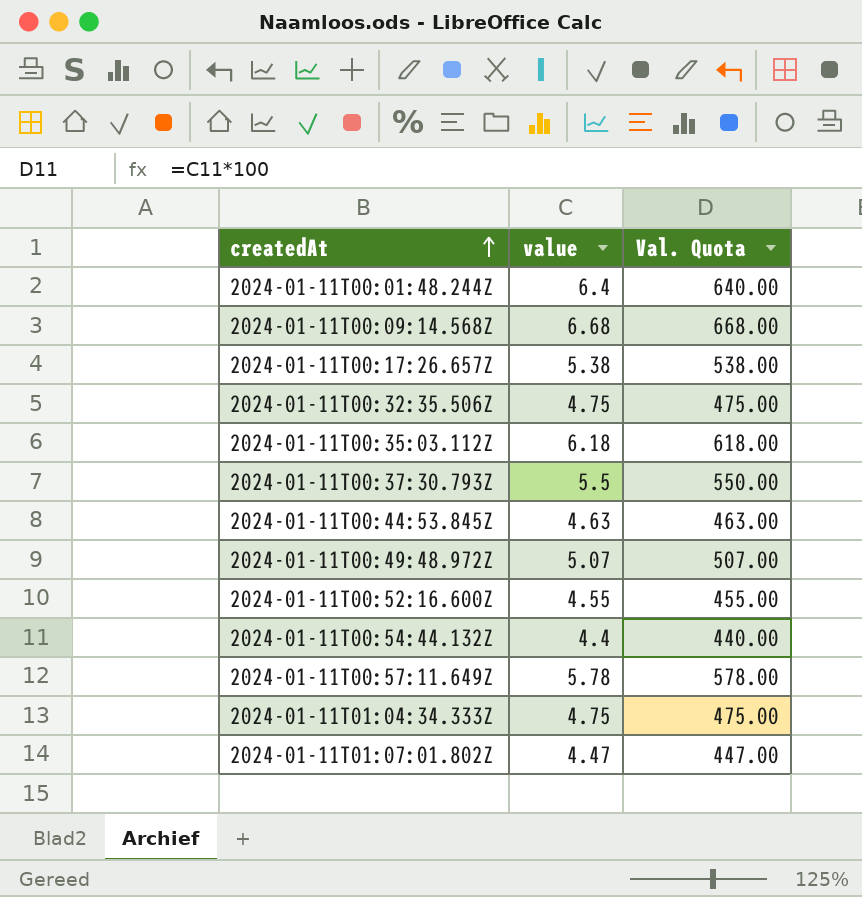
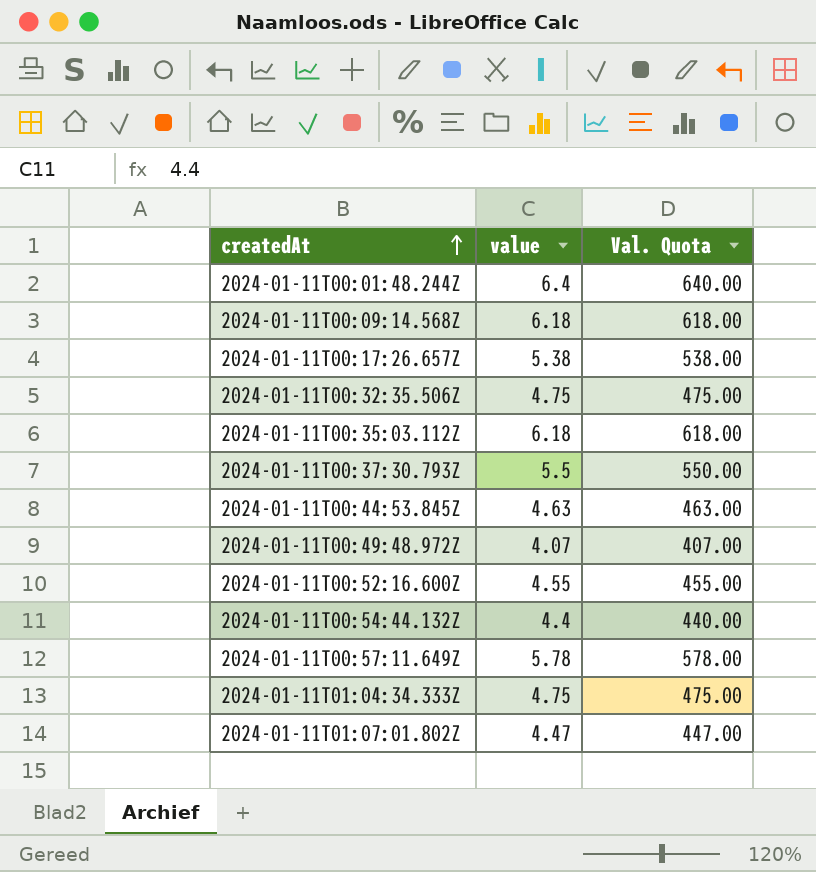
2024-01-11T00:09:14.568Z | value: 6.68 -> 6.18
2024-01-11T00:09:14.568Z | Val. Quota: 668.00 -> 618.00
2024-01-11T00:49:48.972Z | value: 5.07 -> 4.07
2024-01-11T00:49:48.972Z | Val. Quota: 507.00 -> 407.00

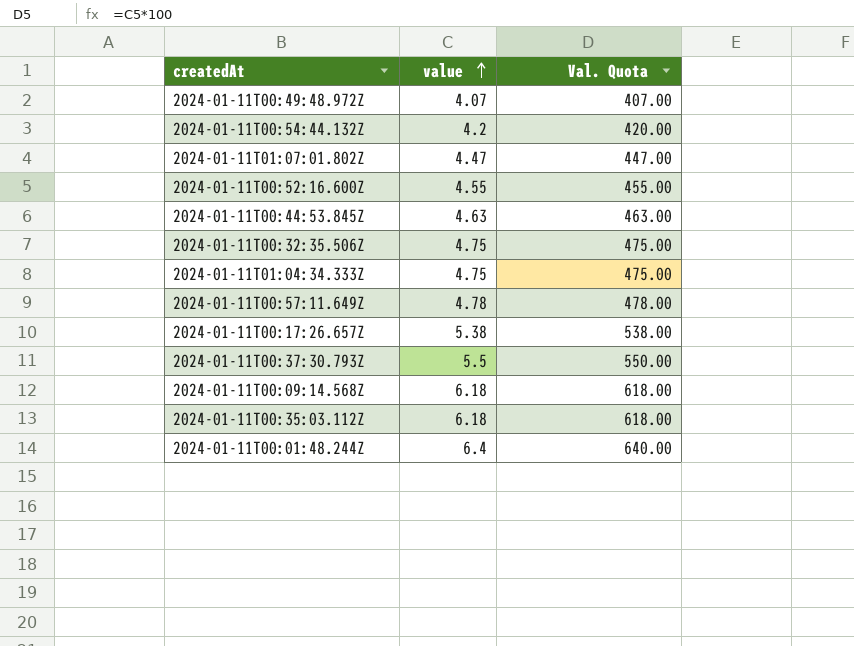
row order: createdAt ascending -> value ascending
2024-01-11T00:54:44.132Z | value: 4.4 -> 4.2
2024-01-11T00:54:44.132Z | Val. Quota: 440.00 -> 420.00
2024-01-11T00:57:11.649Z | value: 5.78 -> 4.78
2024-01-11T00:57:11.649Z | Val. Quota: 578.00 -> 478.00

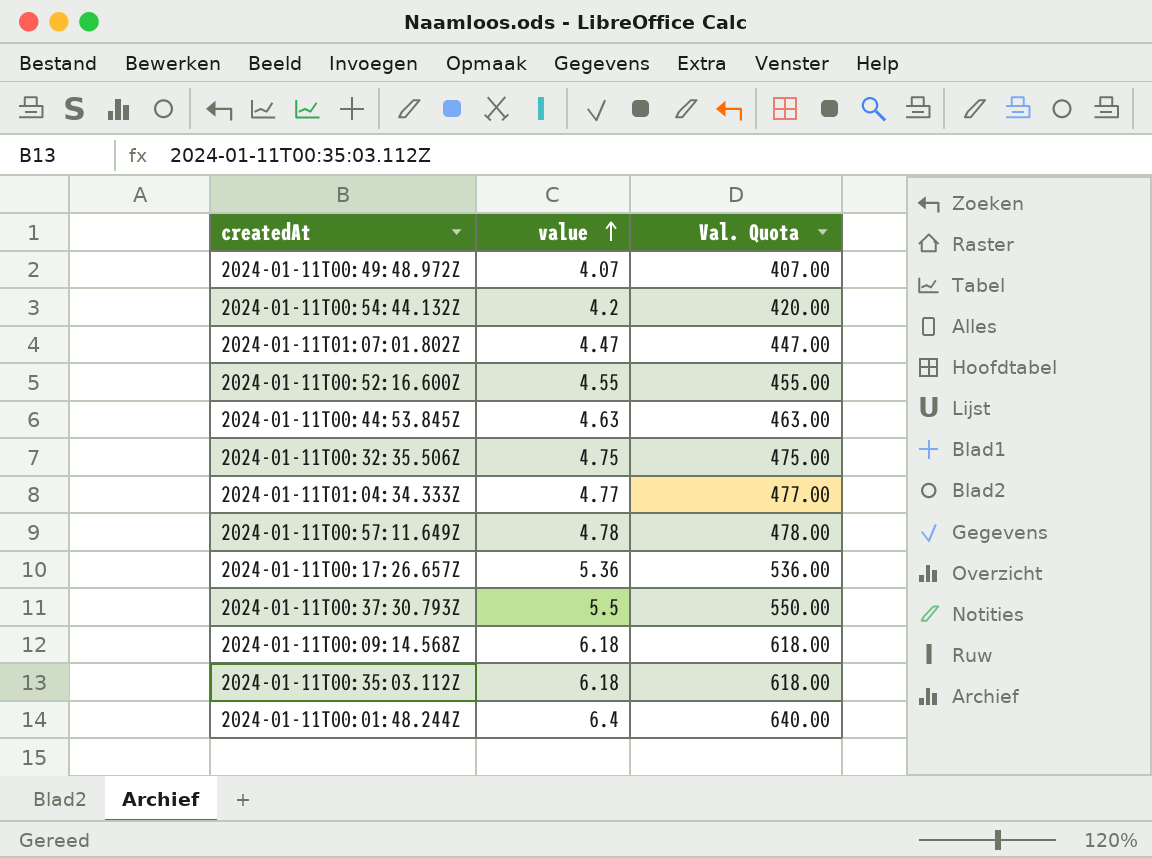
2024-01-11T01:04:34.333Z | value: 4.75 -> 4.77
2024-01-11T01:04:34.333Z | Val. Quota: 475.00 -> 477.00
2024-01-11T00:17:26.657Z | value: 5.38 -> 5.36
2024-01-11T00:17:26.657Z | Val. Quota: 538.00 -> 536.00

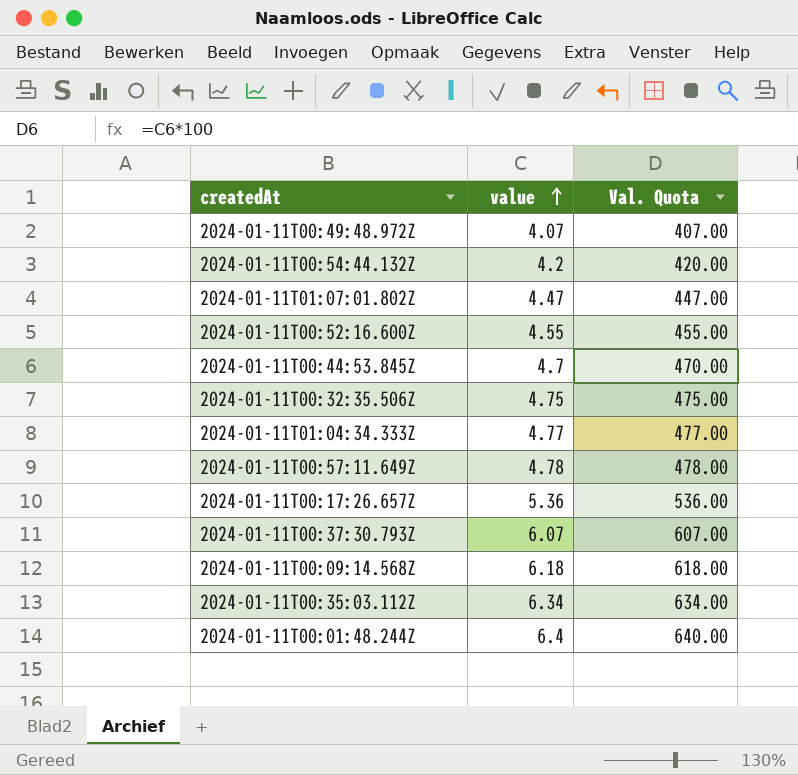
2024-01-11T00:44:53.845Z | value: 4.63 -> 4.7
2024-01-11T00:44:53.845Z | Val. Quota: 463.00 -> 470.00
2024-01-11T00:37:30.793Z | value: 5.5 -> 6.07
2024-01-11T00:37:30.793Z | Val. Quota: 550.00 -> 607.00
2024-01-11T00:35:03.112Z | value: 6.18 -> 6.34
2024-01-11T00:35:03.112Z | Val. Quota: 618.00 -> 634.00

